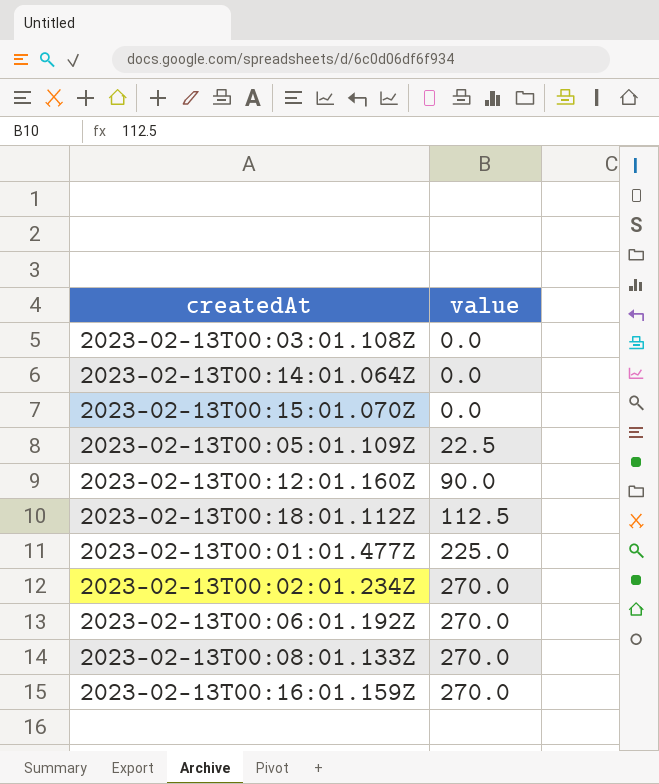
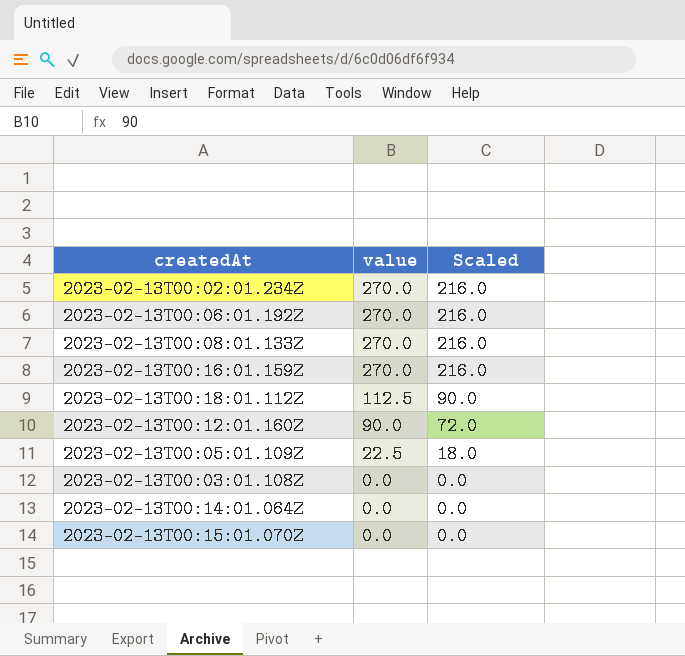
row order: value ascending -> value descending
column Scaled | formula: none -> [value] * 0.8
row 2023-02-13T00:01:01.477Z: 225.0 -> none

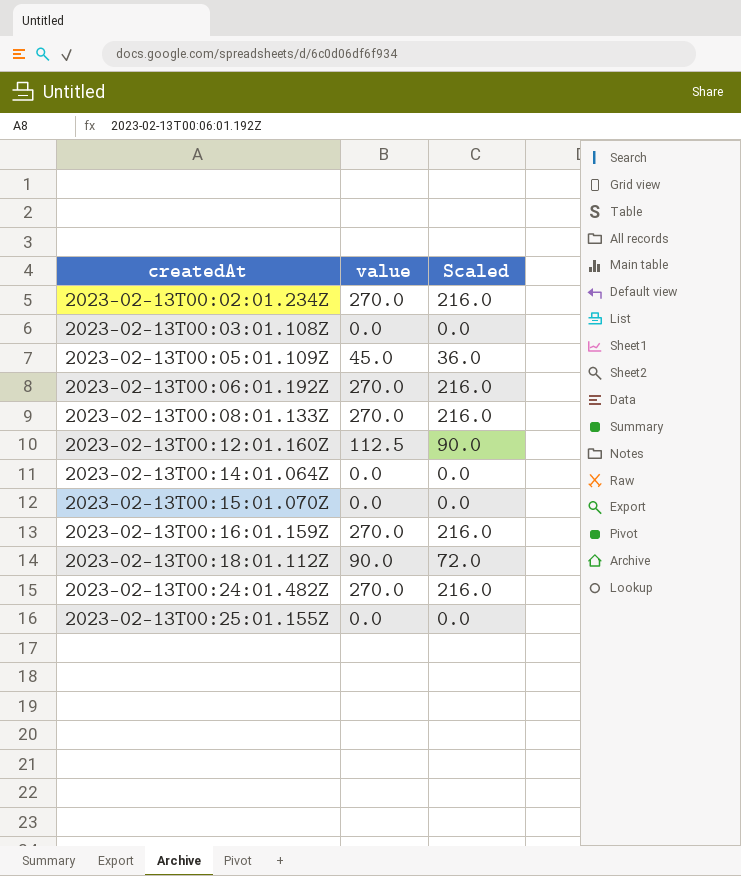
row order: value descending -> createdAt ascending
2023-02-13T00:05:01.109Z | value: 22.5 -> 45.0
2023-02-13T00:05:01.109Z | Scaled: 18.0 -> 36.0
2023-02-13T00:12:01.160Z | value: 90.0 -> 112.5
2023-02-13T00:12:01.160Z | Scaled: 72.0 -> 90.0
2023-02-13T00:18:01.112Z | value: 112.5 -> 90.0
2023-02-13T00:18:01.112Z | Scaled: 90.0 -> 72.0
row 2023-02-13T00:24:01.482Z: none -> 270.0 | 216.0
row 2023-02-13T00:25:01.155Z: none -> 0.0 | 0.0

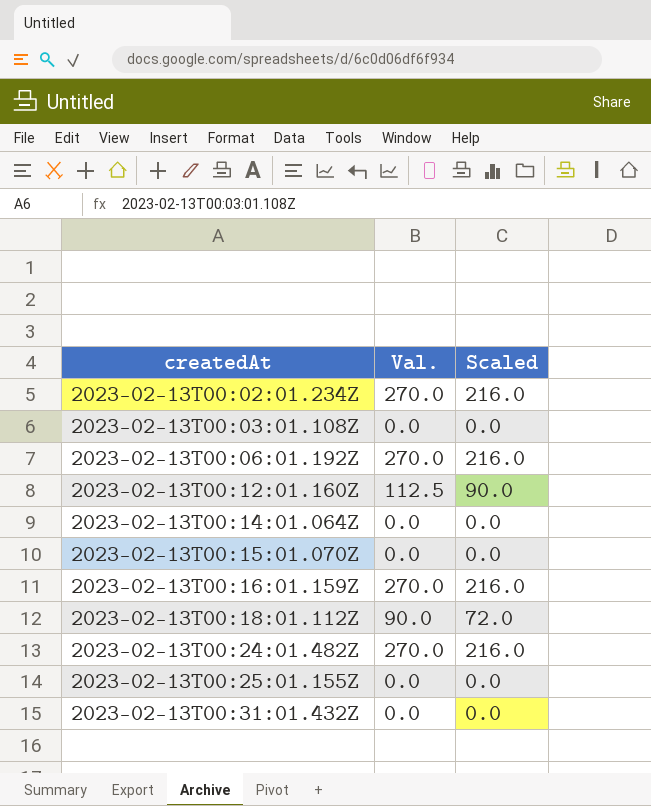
column name: value -> Val.
row 2023-02-13T00:05:01.109Z: 45.0 | 36.0 -> none
row 2023-02-13T00:08:01.133Z: 270.0 | 216.0 -> none
row 2023-02-13T00:31:01.432Z: none -> 0.0 | 0.0

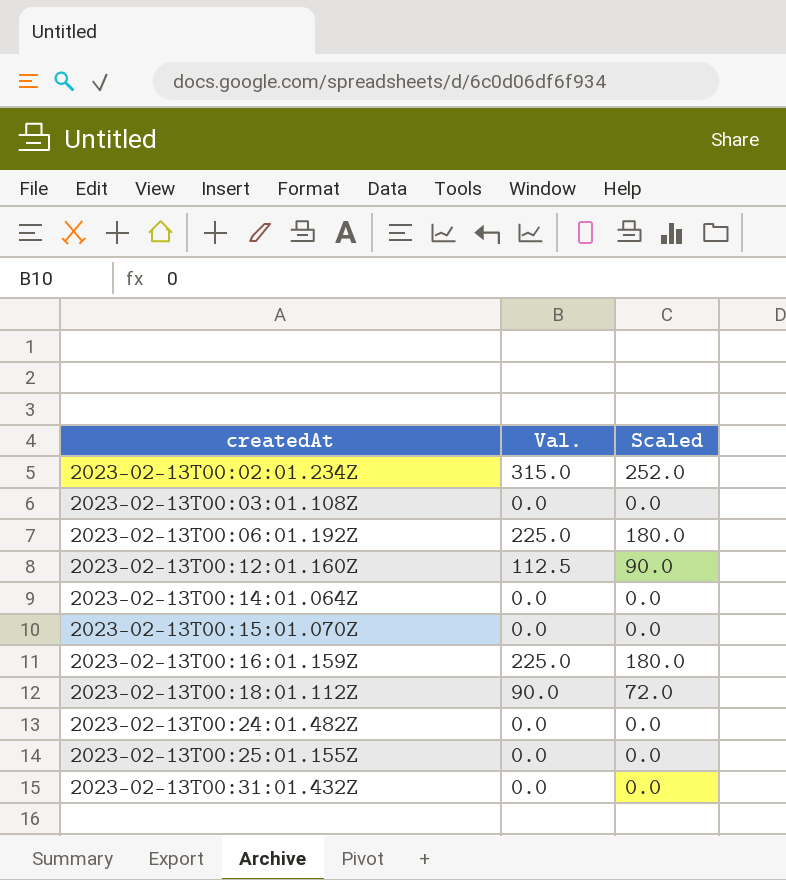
2023-02-13T00:02:01.234Z | Val.: 270.0 -> 315.0
2023-02-13T00:02:01.234Z | Scaled: 216.0 -> 252.0
2023-02-13T00:06:01.192Z | Val.: 270.0 -> 225.0
2023-02-13T00:06:01.192Z | Scaled: 216.0 -> 180.0
2023-02-13T00:16:01.159Z | Val.: 270.0 -> 225.0
2023-02-13T00:16:01.159Z | Scaled: 216.0 -> 180.0
2023-02-13T00:24:01.482Z | Val.: 270.0 -> 0.0
2023-02-13T00:24:01.482Z | Scaled: 216.0 -> 0.0

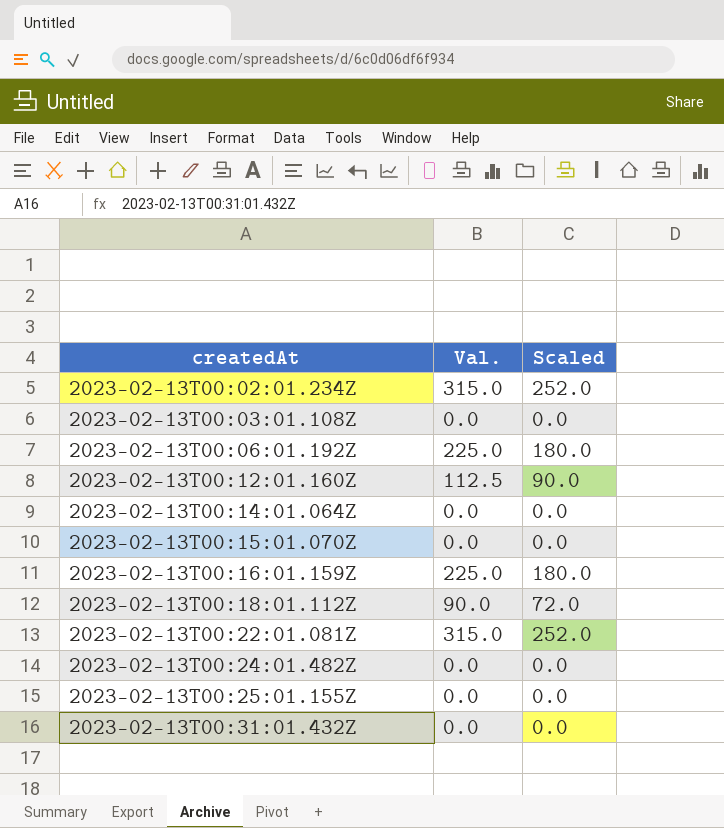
row 2023-02-13T00:22:01.081Z: none -> 315.0 | 252.0

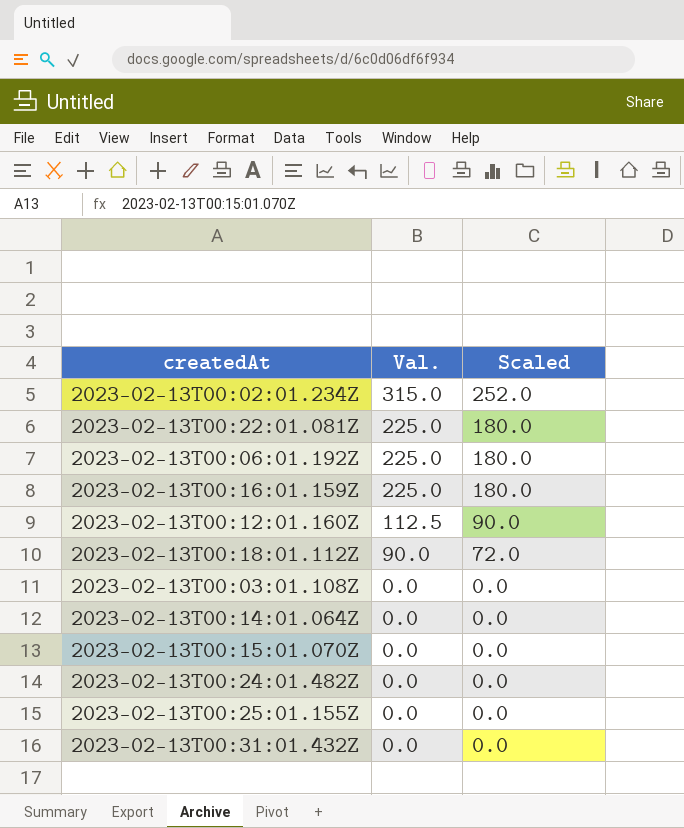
row order: createdAt ascending -> Val. descending
2023-02-13T00:22:01.081Z | Val.: 315.0 -> 225.0
2023-02-13T00:22:01.081Z | Scaled: 252.0 -> 180.0

